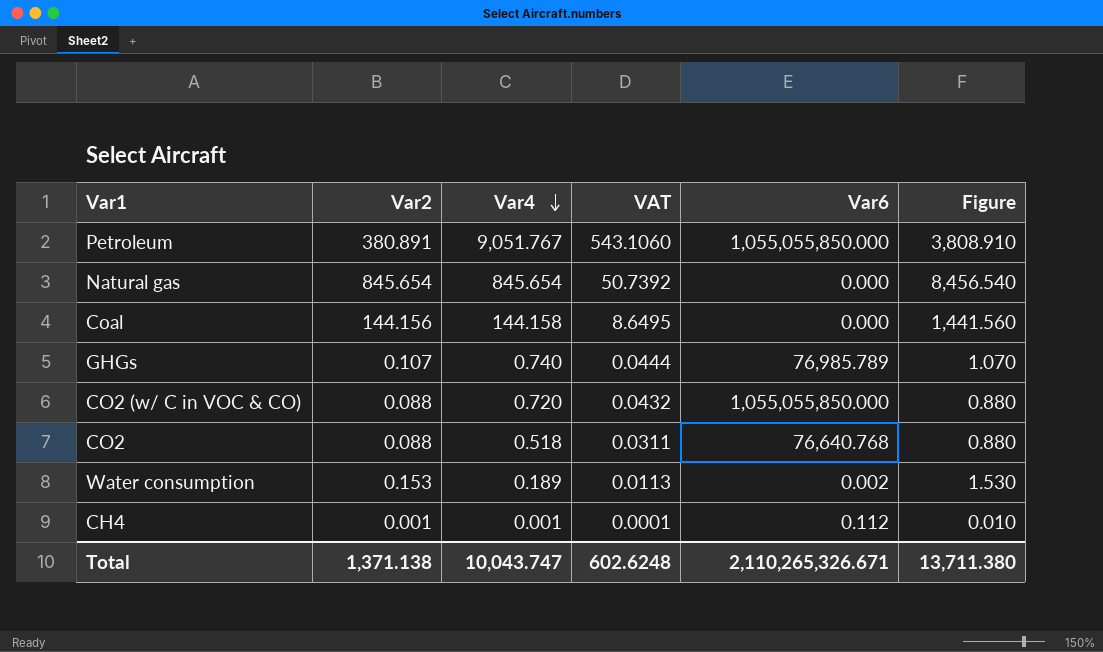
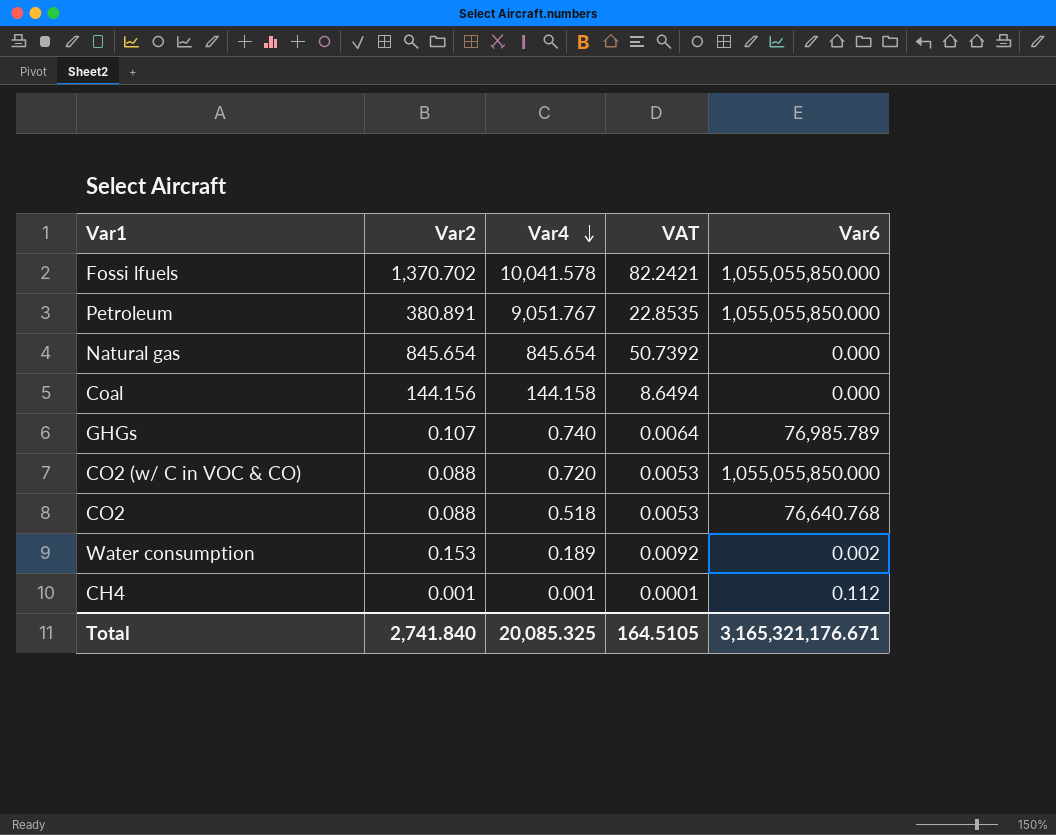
column Figure | formula: [Var2] * 10 -> none
column VAT | formula: [Var4] * 0.06 -> [Var2] * 0.06
row Fossi lfuels: none -> 1,370.702 | 10,041.578 | 82.2421 | 1,055,055,850.000
Total | Var2: 1,371.138 -> 2,741.840
Total | Var4: 10,043.747 -> 20,085.325
Total | VAT: 602.6248 -> 164.5105
Total | Var6: 2,110,265,326.671 -> 3,165,321,176.671

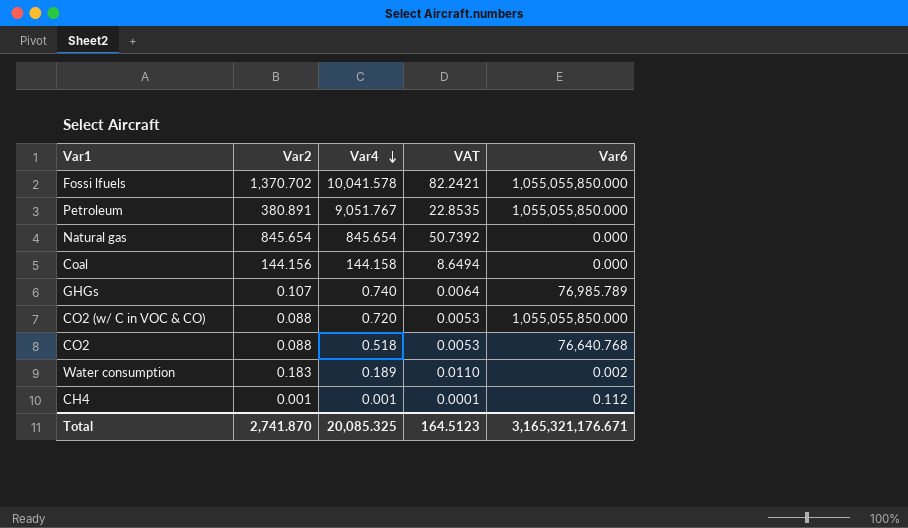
Water consumption | Var2: 0.153 -> 0.183
Water consumption | VAT: 0.0092 -> 0.0110
Total | Var2: 2,741.840 -> 2,741.870
Total | VAT: 164.5105 -> 164.5123

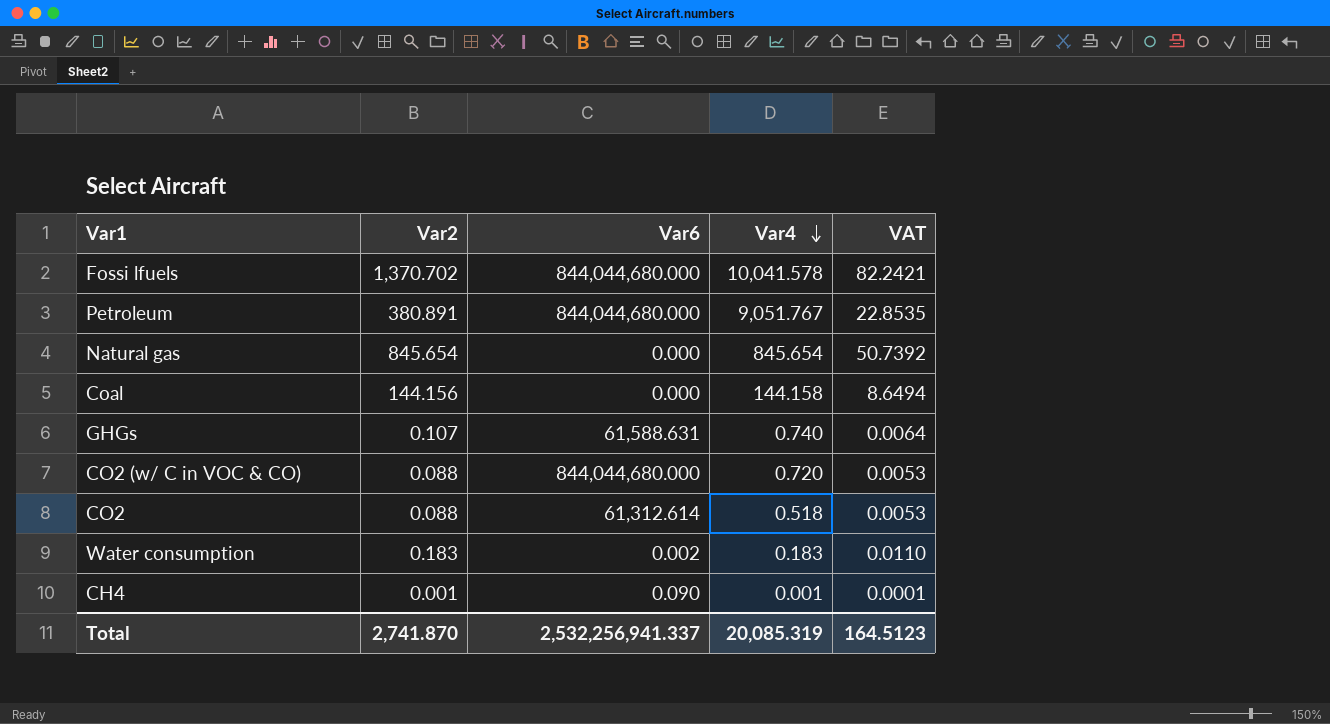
column Var6 | position: 5 -> 3
Fossi lfuels | Var6: 1,055,055,850.000 -> 844,044,680.000
Petroleum | Var6: 1,055,055,850.000 -> 844,044,680.000
GHGs | Var6: 76,985.789 -> 61,588.631
CO2 (w/ C in VOC & CO) | Var6: 1,055,055,850.000 -> 844,044,680.000
CO2 | Var6: 76,640.768 -> 61,312.614
Water consumption | Var4: 0.189 -> 0.183
CH4 | Var6: 0.112 -> 0.090
Total | Var6: 3,165,321,176.671 -> 2,532,256,941.337
Total | Var4: 20,085.325 -> 20,085.319

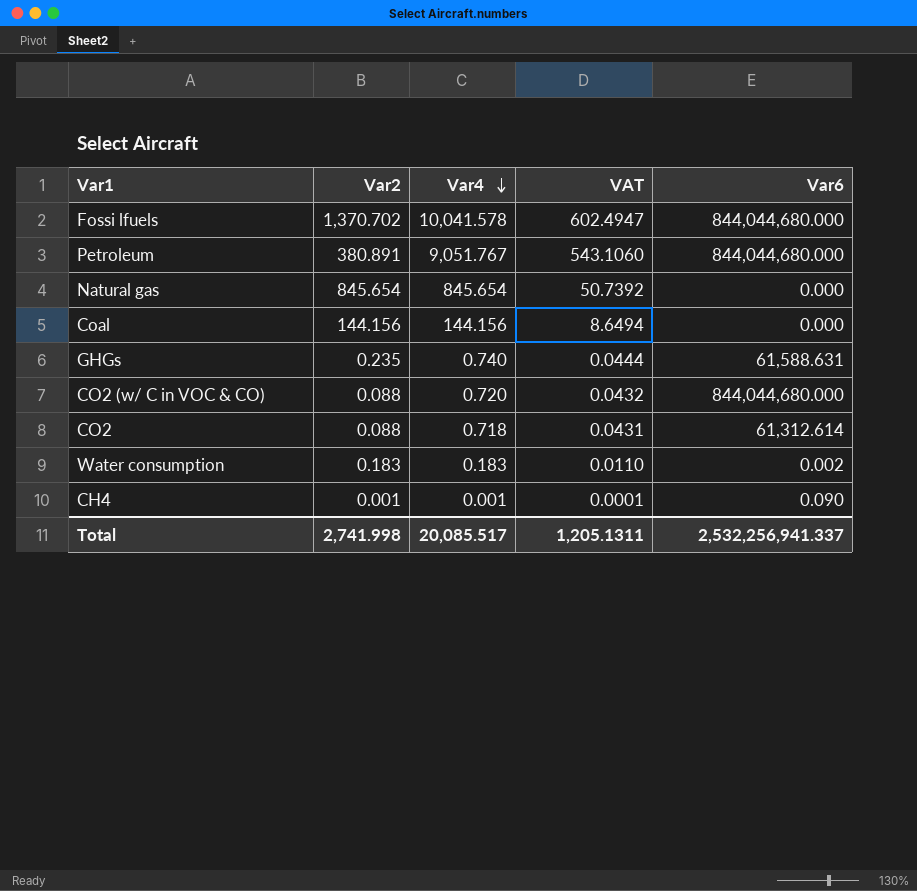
column VAT | formula: [Var2] * 0.06 -> [Var4] * 0.06
column Var6 | position: 3 -> 5
Coal | Var4: 144.158 -> 144.156
GHGs | Var2: 0.107 -> 0.235
CO2 | Var4: 0.518 -> 0.718
Total | Var2: 2,741.870 -> 2,741.998
Total | Var4: 20,085.319 -> 20,085.517
Total | VAT: 164.5123 -> 1,205.1311

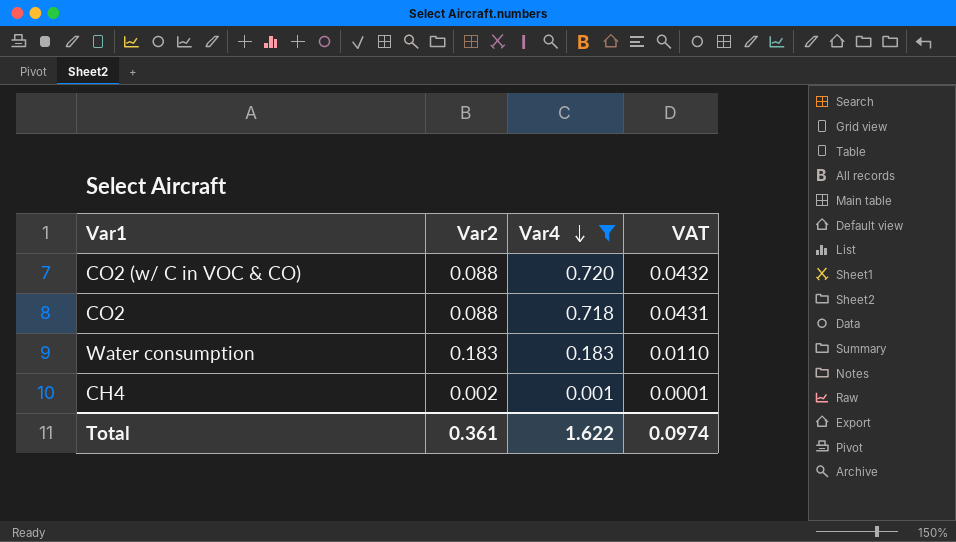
filter: none -> Var4 <= 0.720
column Var6 | position: 5 -> none
CH4 | Var2: 0.001 -> 0.002
Total | Var2: 2,741.998 -> 0.361
Total | Var4: 20,085.517 -> 1.622
Total | VAT: 1,205.1311 -> 0.0974

